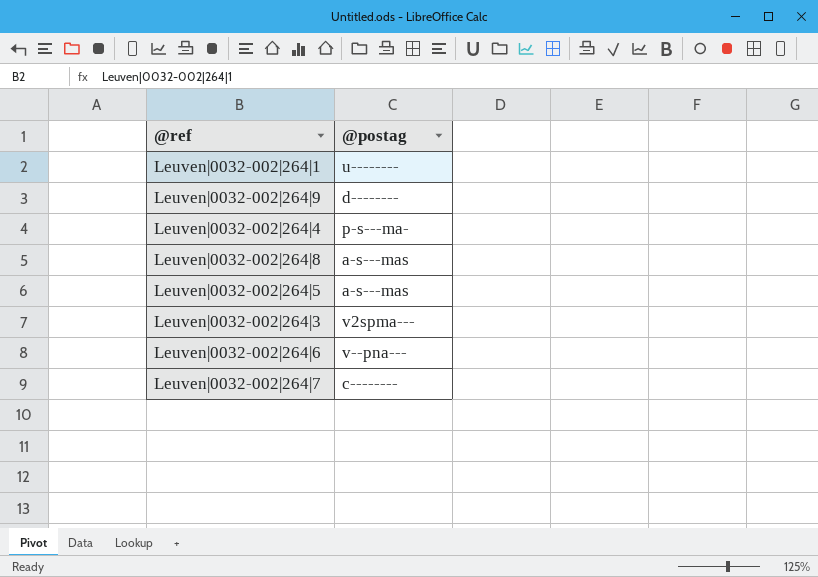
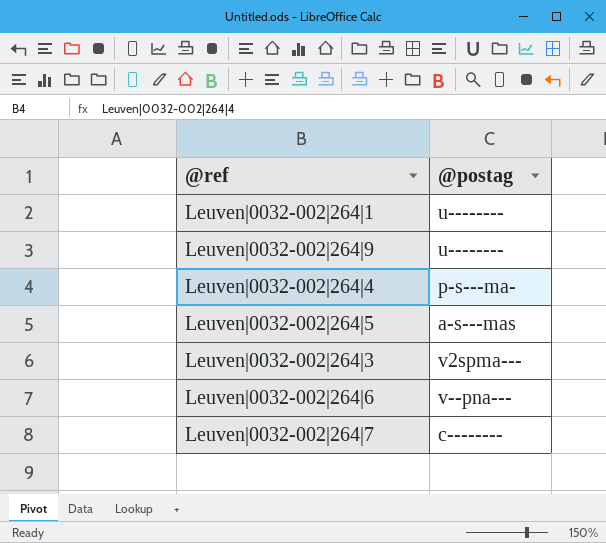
row Leuven|0032-002|264|8: a-s---mas -> none
Leuven|0032-002|264|9 | @postag: d-------- -> u--------

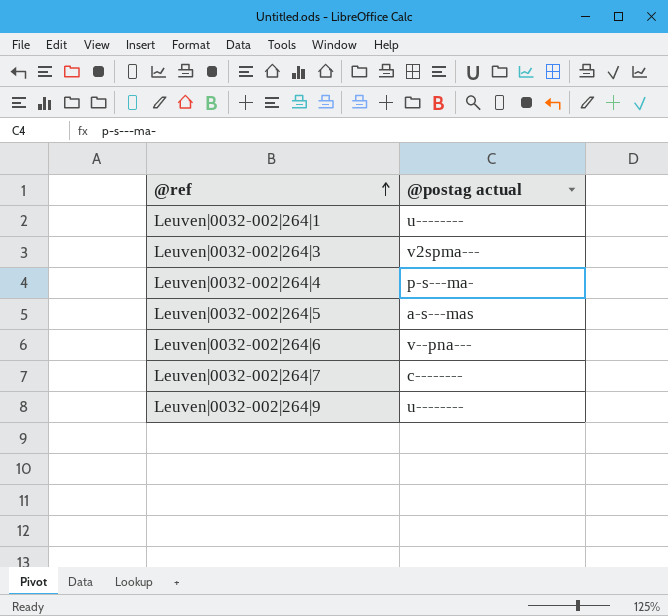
row order: none -> @ref ascending
column name: @postag -> @postag actual

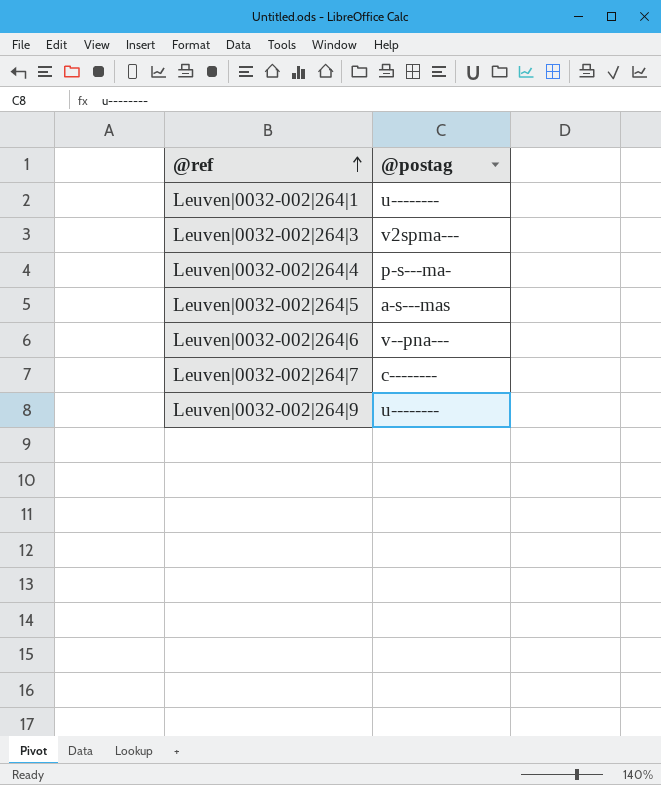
column name: @postag actual -> @postag

